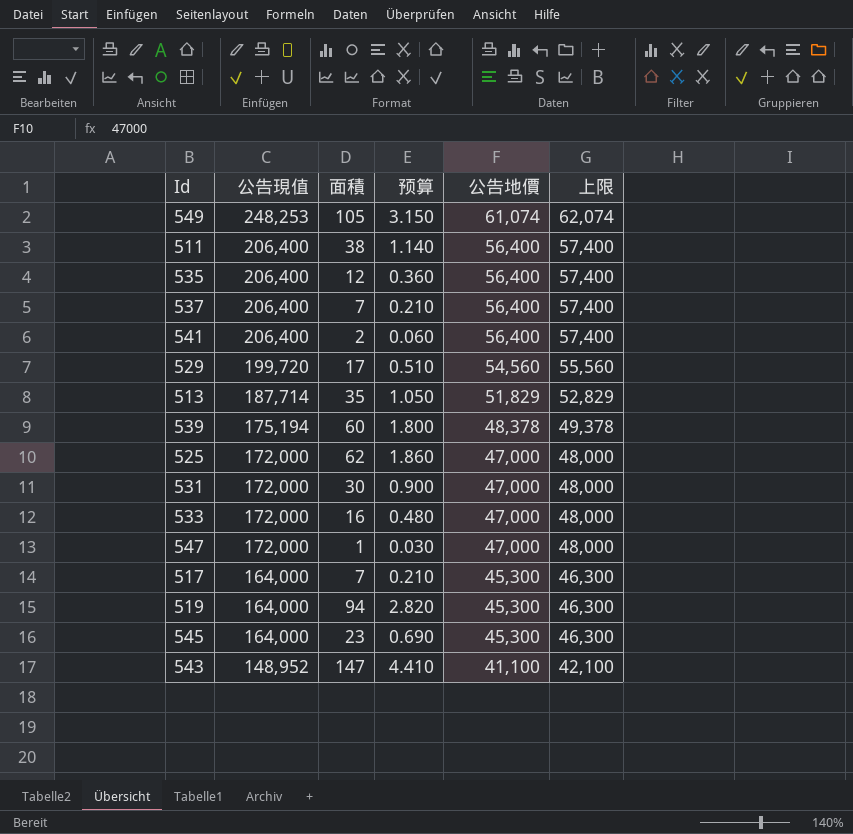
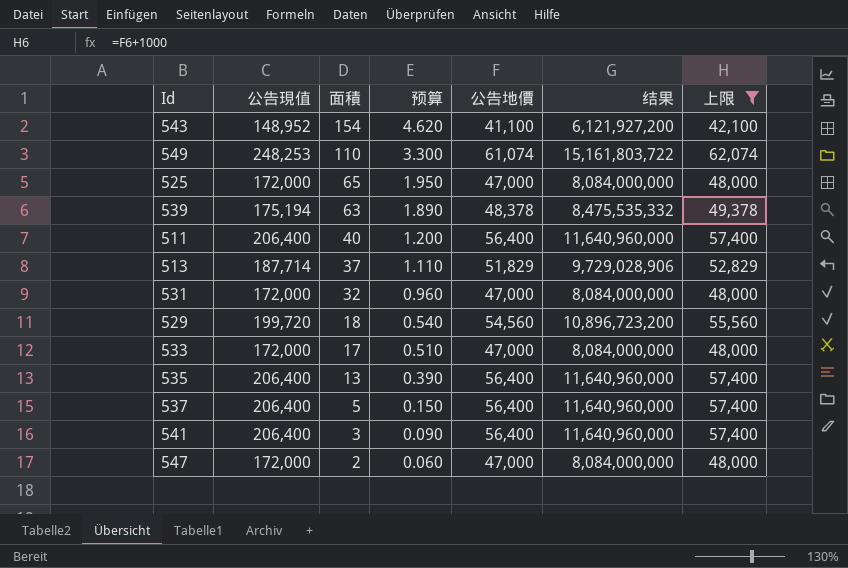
filter: none -> 上限 != 46,300
row order: 公告現值 descending -> 面積 descending
column 结果 | formula: none -> [公告現值] * [公告地價]
543 | 面積: 147 -> 154
543 | 预算: 4.410 -> 4.620
549 | 面積: 105 -> 110
549 | 预算: 3.150 -> 3.300
525 | 面積: 62 -> 65
525 | 预算: 1.860 -> 1.950
539 | 面積: 60 -> 63
539 | 预算: 1.800 -> 1.890
511 | 面積: 38 -> 40
511 | 预算: 1.140 -> 1.200
513 | 面積: 35 -> 37
513 | 预算: 1.050 -> 1.110
531 | 面積: 30 -> 32
531 | 预算: 0.900 -> 0.960
529 | 面積: 17 -> 18
529 | 预算: 0.510 -> 0.540
533 | 面積: 16 -> 17
533 | 预算: 0.480 -> 0.510
535 | 面積: 12 -> 13
535 | 预算: 0.360 -> 0.390
537 | 面積: 7 -> 5
537 | 预算: 0.210 -> 0.150
541 | 面積: 2 -> 3
541 | 预算: 0.060 -> 0.090
547 | 面積: 1 -> 2
547 | 预算: 0.030 -> 0.060

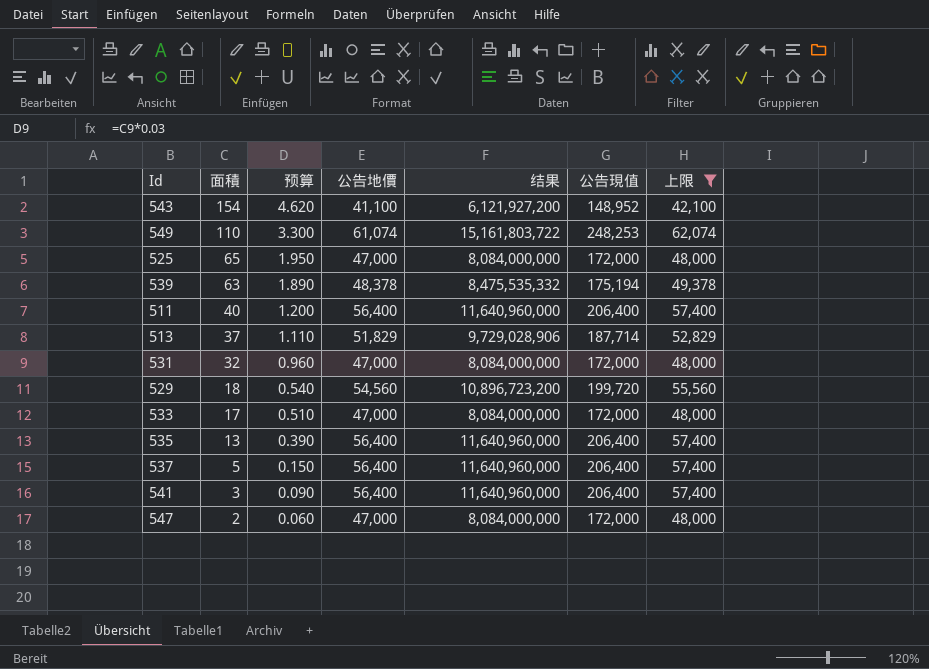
column 公告現值 | position: 2 -> 6

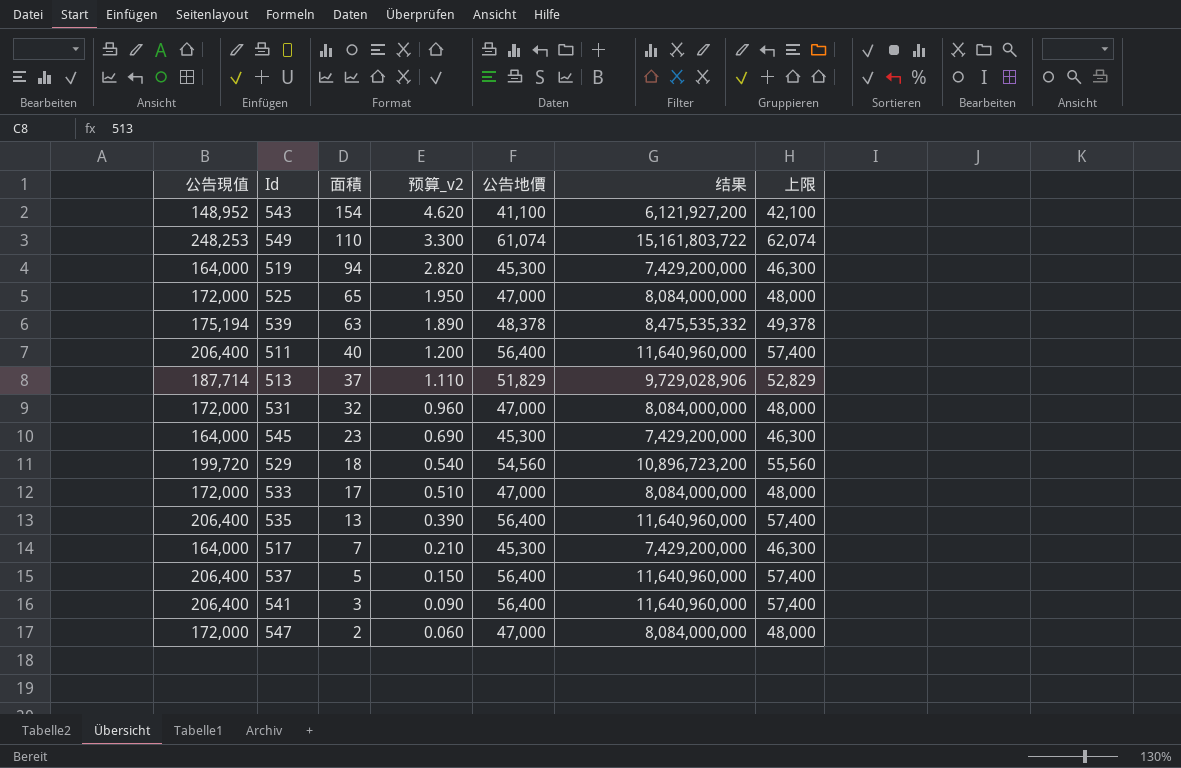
filter: 上限 != 46,300 -> none
column 公告現值 | position: 6 -> 1
column name: 预算 -> 预算_v2

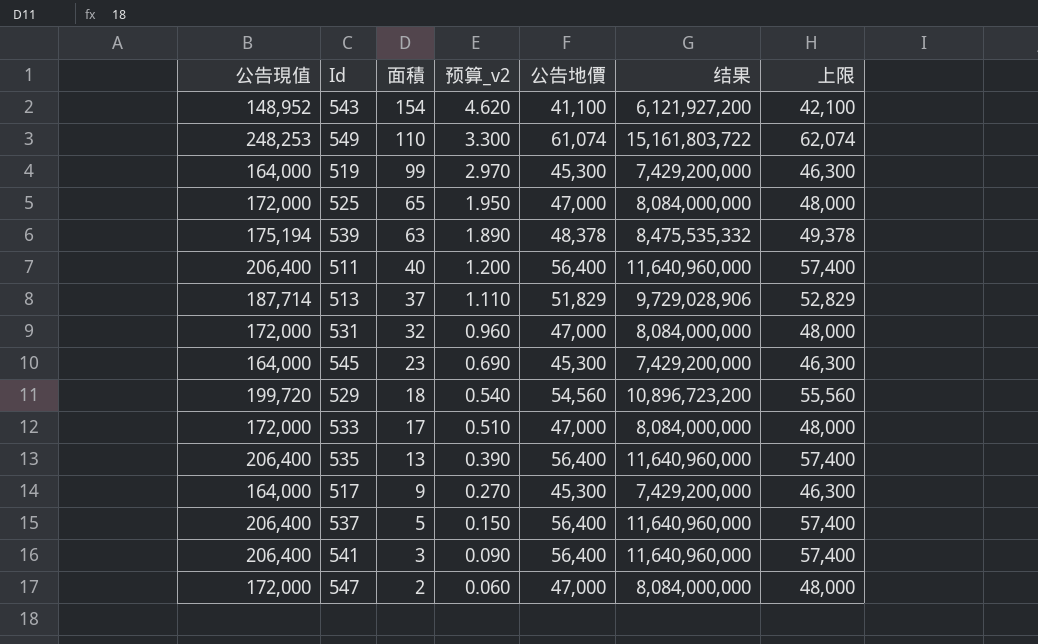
519 | 面積: 94 -> 99
519 | 预算_v2: 2.820 -> 2.970
517 | 面積: 7 -> 9
517 | 预算_v2: 0.210 -> 0.270

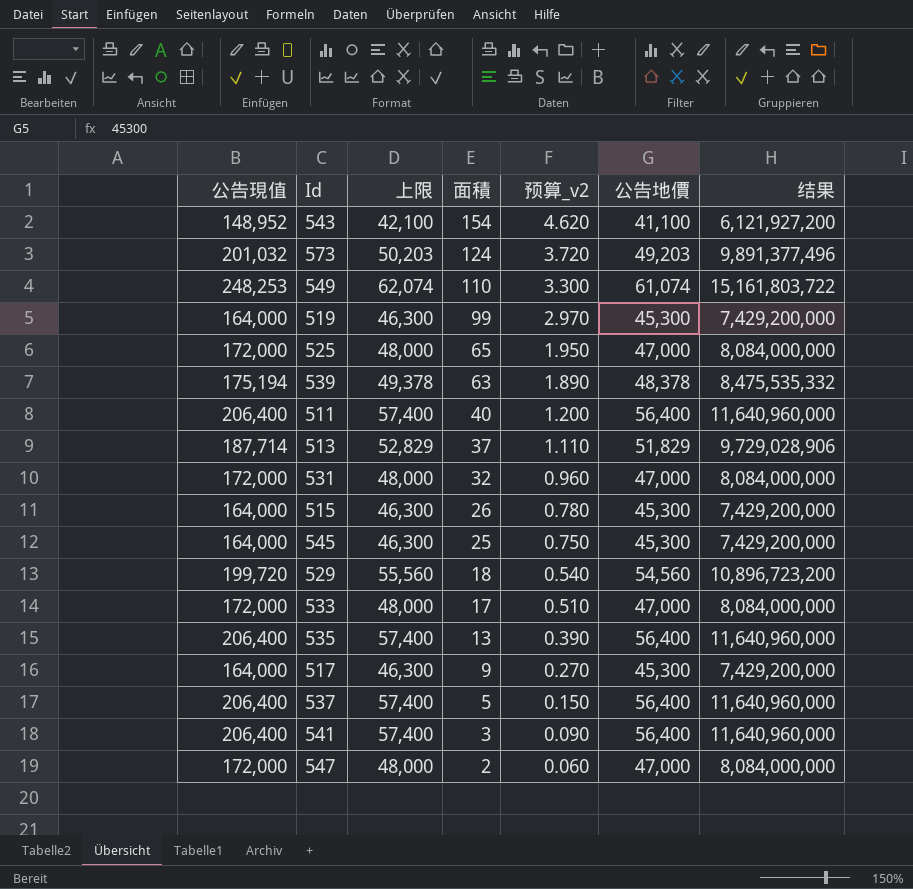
column 上限 | position: 7 -> 3
row 573: none -> 201,032 | 50,203 | 124 | 3.720 | 49,203 | 9,891,377,496
row 515: none -> 164,000 | 46,300 | 26 | 0.780 | 45,300 | 7,429,200,000
545 | 面積: 23 -> 25
545 | 预算_v2: 0.690 -> 0.750

